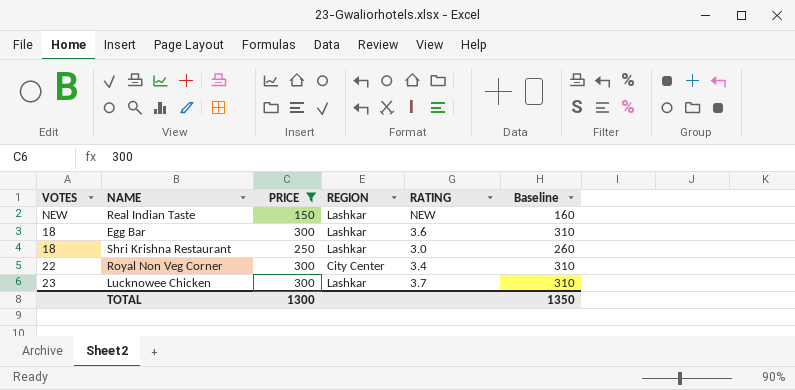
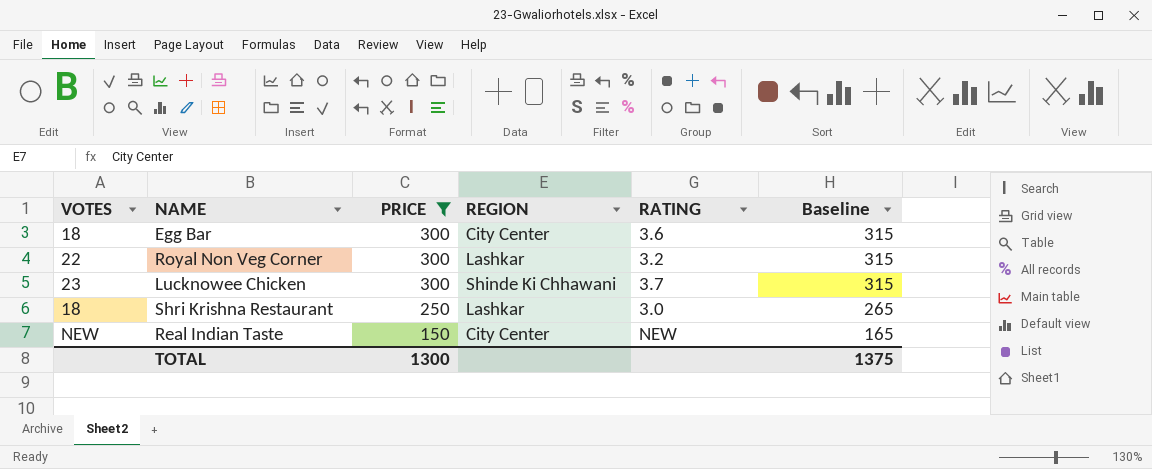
row order: none -> PRICE descending
column Baseline | formula: [PRICE] + 10 -> [PRICE] + 15
Egg Bar | REGION: Lashkar -> City Center
Royal Non Veg Corner | REGION: City Center -> Lashkar
Royal Non Veg Corner | RATING: 3.4 -> 3.2
Lucknowee Chicken | REGION: Lashkar -> Shinde Ki Chhawani
Real Indian Taste | REGION: Lashkar -> City Center
TOTAL | Baseline: 1350 -> 1375

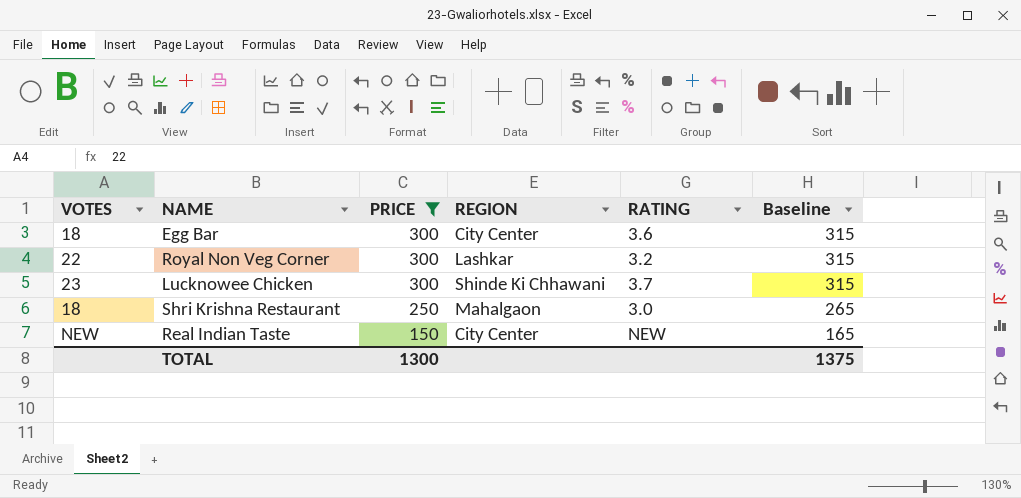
Shri Krishna Restaurant | REGION: Lashkar -> Mahalgaon

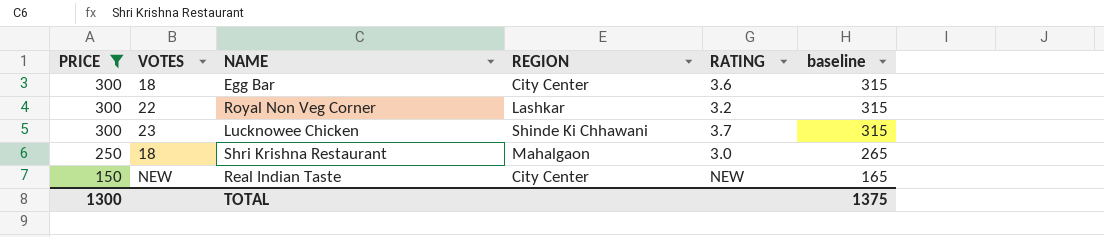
column PRICE | position: 3 -> 1
column name: Baseline -> baseline

